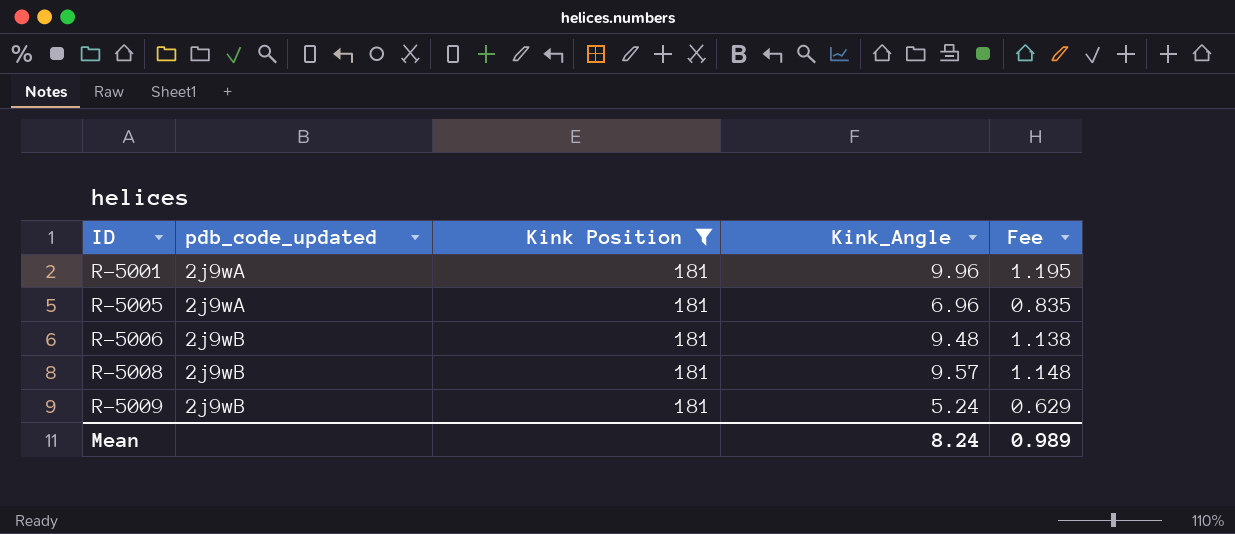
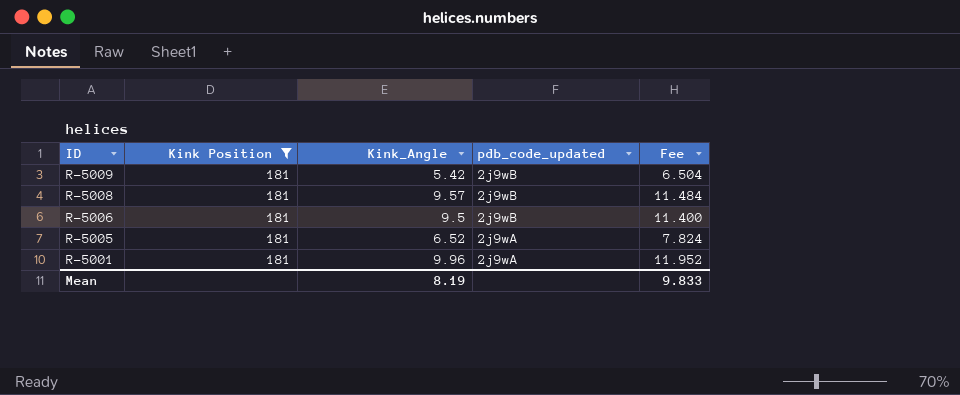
row order: ID ascending -> ID descending
column pdb_code_updated | position: 2 -> 4
column Fee | formula: [Kink_Angle] * 0.12 -> [Kink_Angle] * 1.2
R-5009 | Kink_Angle: 5.24 -> 5.42
R-5006 | Kink_Angle: 9.48 -> 9.5
R-5005 | Kink_Angle: 6.96 -> 6.52
Mean | Kink_Angle: 8.24 -> 8.19
Mean | Fee: 0.989 -> 9.833

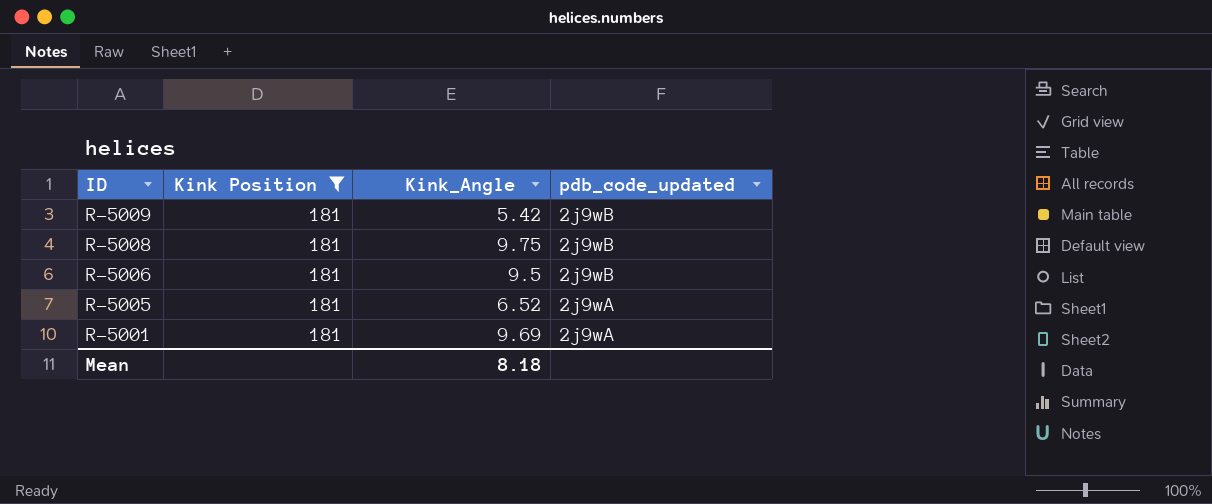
column Fee | formula: [Kink_Angle] * 1.2 -> none
R-5008 | Kink_Angle: 9.57 -> 9.75
R-5001 | Kink_Angle: 9.96 -> 9.69
Mean | Kink_Angle: 8.19 -> 8.18

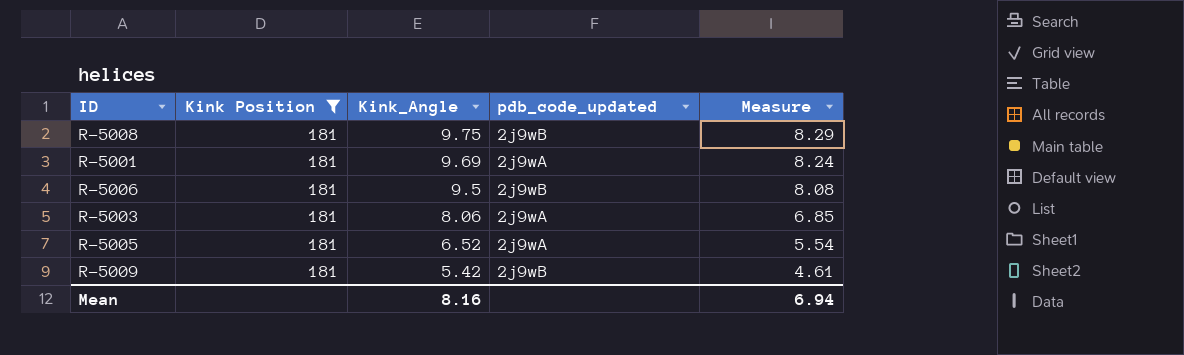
row order: ID descending -> Kink_Angle descending
column Measure | formula: none -> [Kink_Angle] * 0.85
row R-5003: none -> 181 | 8.06 | 2j9wA | 6.85
Mean | Kink_Angle: 8.18 -> 8.16

